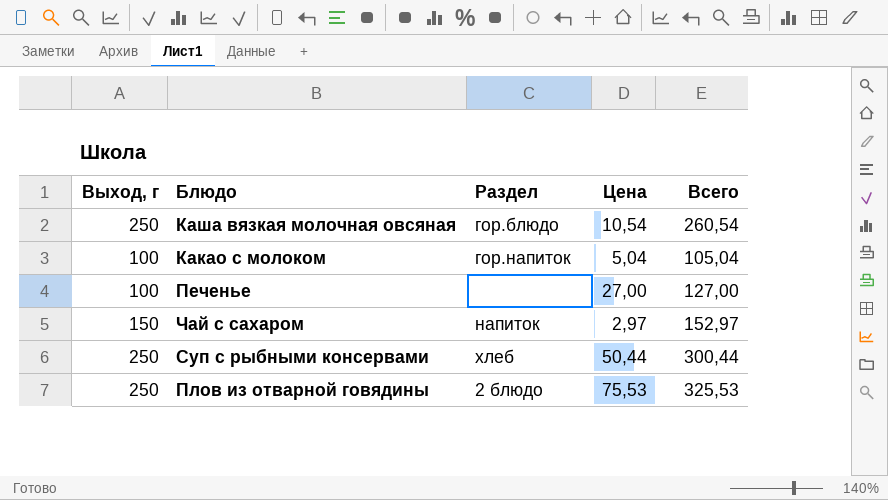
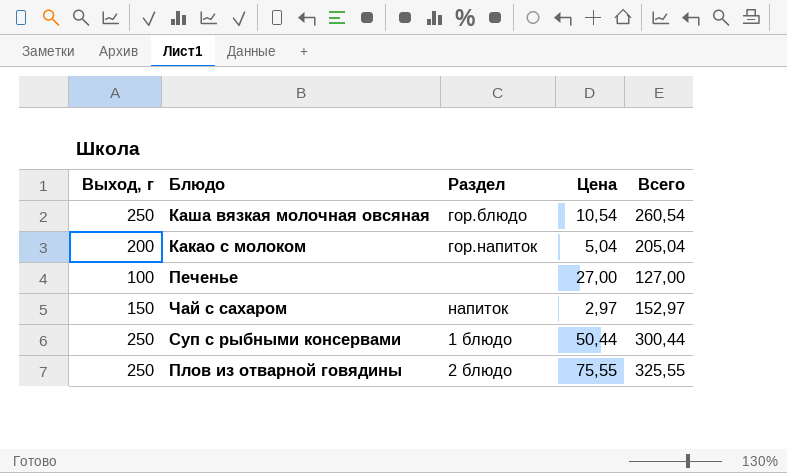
Какао с молоком | Выход, г: 100 -> 200
Какао с молоком | Всего: 105,04 -> 205,04
Суп с рыбными консервами | Раздел: хлеб -> 1 блюдо
Плов из отварной говядины | Цена: 75,53 -> 75,55
Плов из отварной говядины | Всего: 325,53 -> 325,55

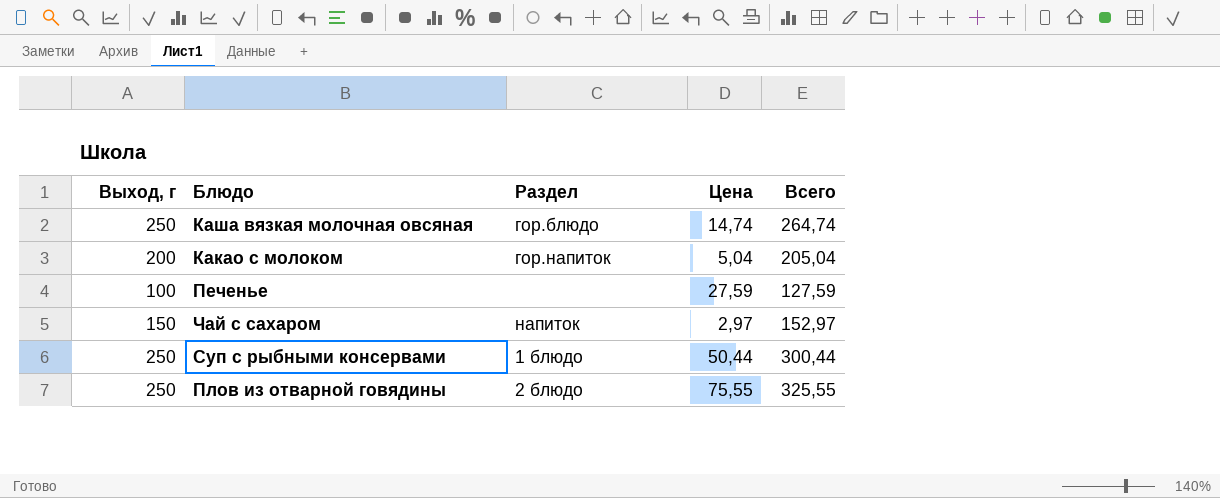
Каша вязкая молочная овсяная | Цена: 10,54 -> 14,74
Каша вязкая молочная овсяная | Всего: 260,54 -> 264,74
Печенье | Цена: 27,00 -> 27,59
Печенье | Всего: 127,00 -> 127,59

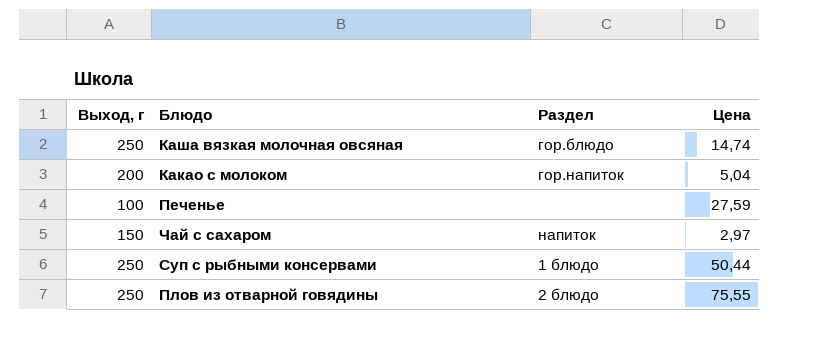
column Всего | formula: [Выход, г] + [Цена] -> none

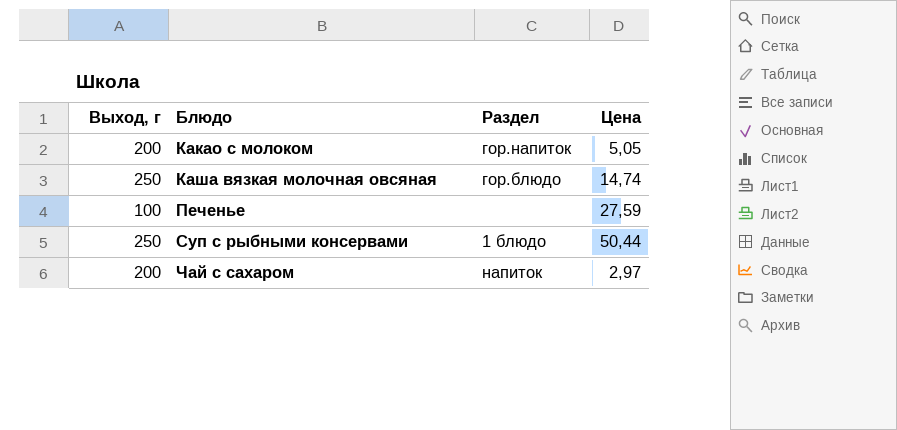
row order: none -> Блюдо ascending
row Плов из отварной говядины: 250 | 2 блюдо | 75,55 -> none
Какао с молоком | Цена: 5,04 -> 5,05
Чай с сахаром | Выход, г: 150 -> 200

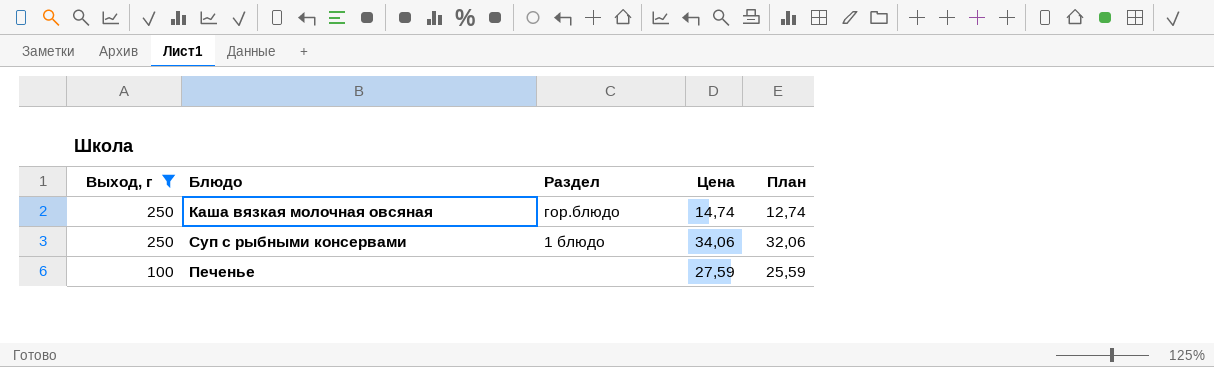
filter: none -> Выход, г != 200
row order: Блюдо ascending -> Выход, г descending
column План | formula: none -> [Цена] - 2
Суп с рыбными консервами | Цена: 50,44 -> 34,06

